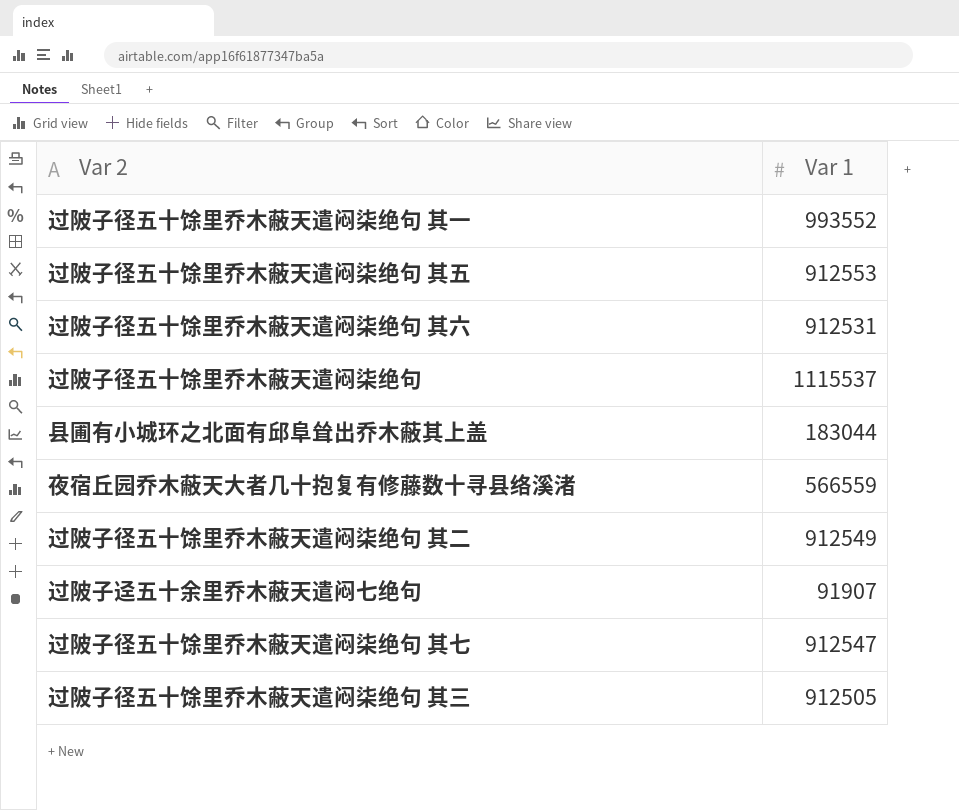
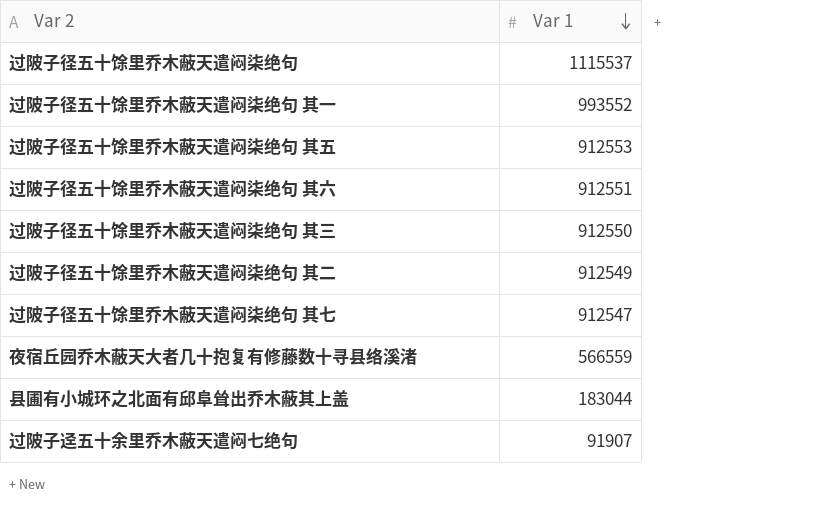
row order: none -> Var 1 descending
过陂子径五十馀里乔木蔽天遣闷柒绝句 其六 | Var 1: 912531 -> 912551
过陂子径五十馀里乔木蔽天遣闷柒绝句 其三 | Var 1: 912505 -> 912550

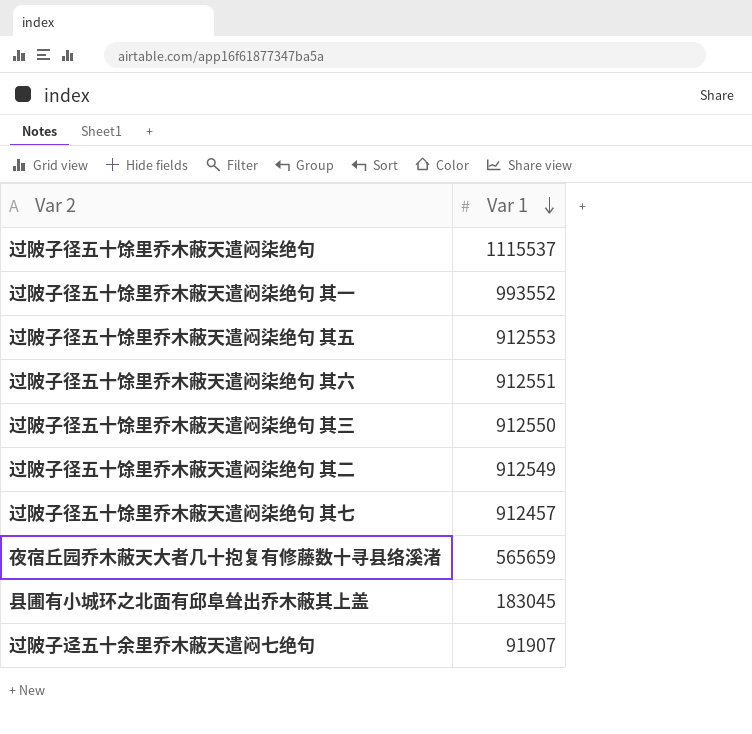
过陂子径五十馀里乔木蔽天遣闷柒绝句 其七 | Var 1: 912547 -> 912457
夜宿丘园乔木蔽天大者几十抱复有修藤数十寻县络溪渚 | Var 1: 566559 -> 565659
县圃有小城环之北面有邱阜耸出乔木蔽其上盖 | Var 1: 183044 -> 183045

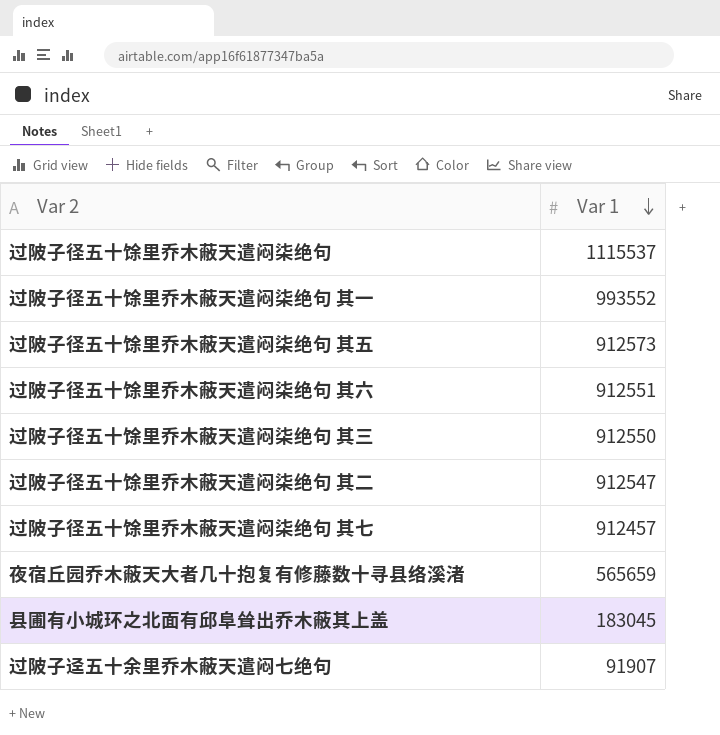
过陂子径五十馀里乔木蔽天遣闷柒绝句 其五 | Var 1: 912553 -> 912573
过陂子径五十馀里乔木蔽天遣闷柒绝句 其二 | Var 1: 912549 -> 912547

